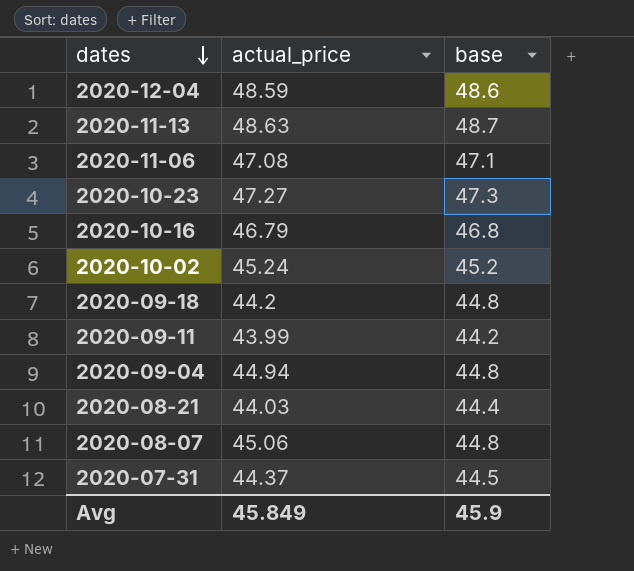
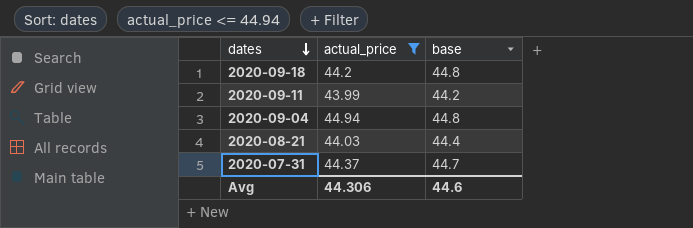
filter: none -> actual_price <= 44.94
2020-07-31 | base: 44.5 -> 44.7
Avg | actual_price: 45.849 -> 44.306
Avg | base: 45.9 -> 44.6

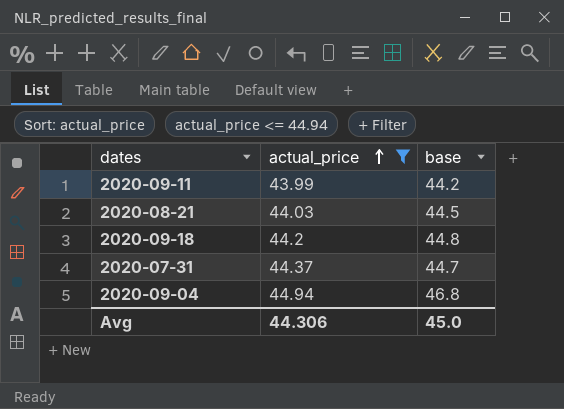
row order: dates descending -> actual_price ascending
2020-08-21 | base: 44.4 -> 44.5
2020-09-04 | base: 44.8 -> 46.8
Avg | base: 44.6 -> 45.0

